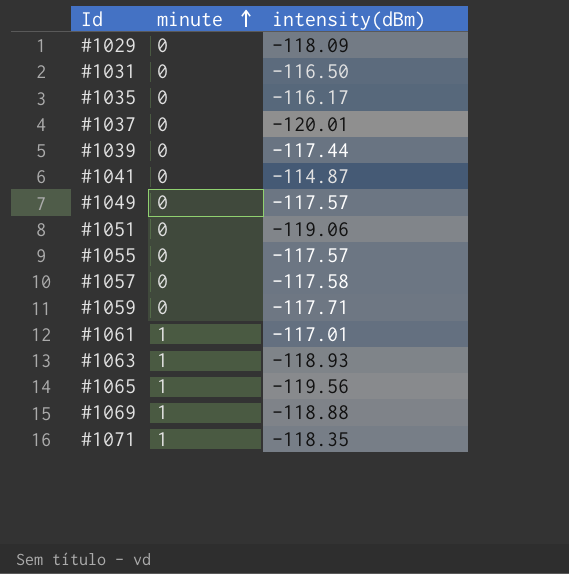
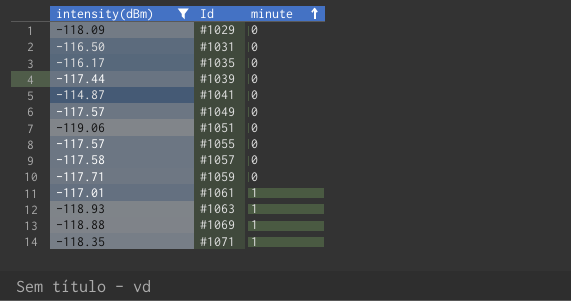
filter: none -> intensity(dBm) >= -119.06
column intensity(dBm) | position: 3 -> 1

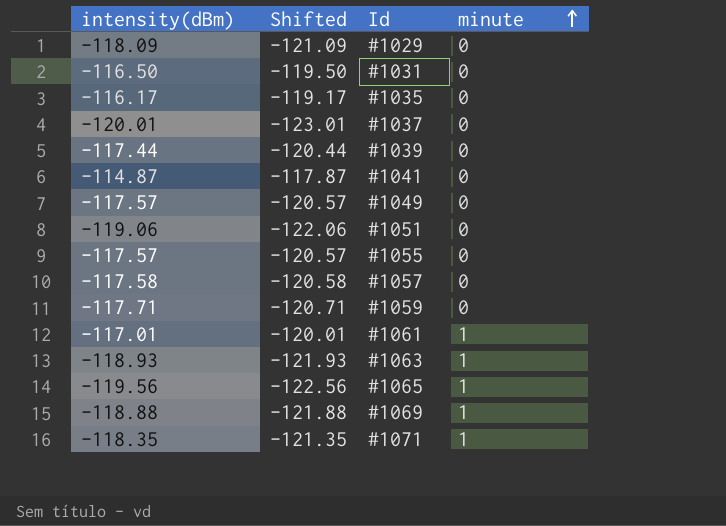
filter: intensity(dBm) >= -119.06 -> none
column Shifted | formula: none -> [intensity(dBm)] - 3

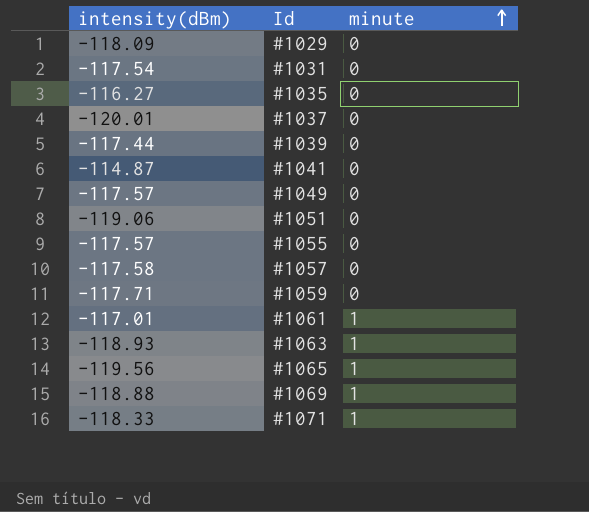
column Shifted | formula: [intensity(dBm)] - 3 -> none
#1031 | intensity(dBm): -116.50 -> -117.54
#1035 | intensity(dBm): -116.17 -> -116.27
#1071 | intensity(dBm): -118.35 -> -118.33

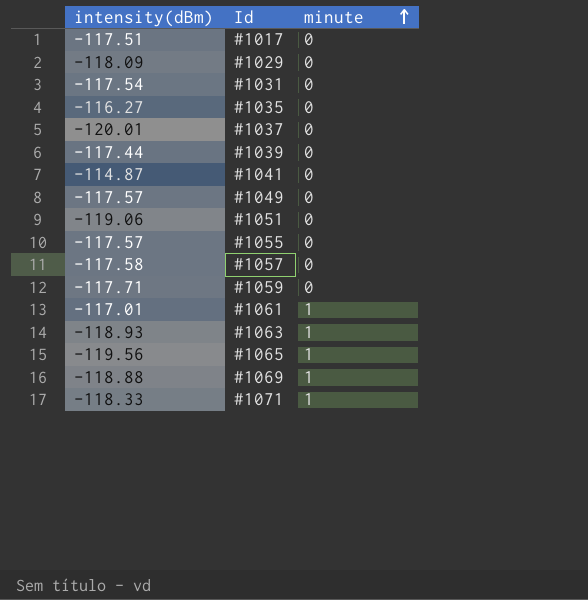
row #1017: none -> -117.51 | 0

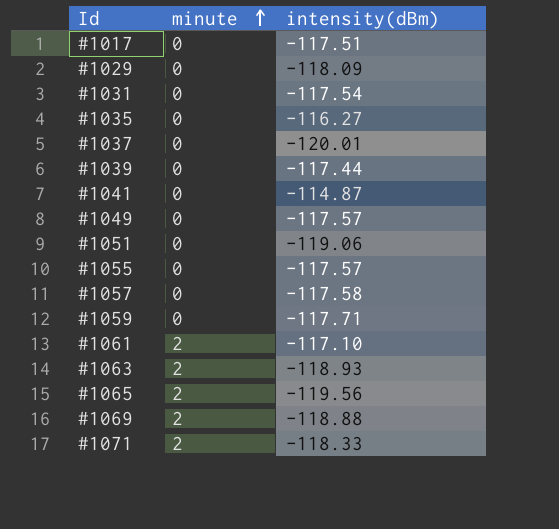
column intensity(dBm) | position: 1 -> 3
#1061 | minute: 1 -> 2
#1061 | intensity(dBm): -117.01 -> -117.10
#1063 | minute: 1 -> 2
#1065 | minute: 1 -> 2
#1069 | minute: 1 -> 2
#1071 | minute: 1 -> 2

